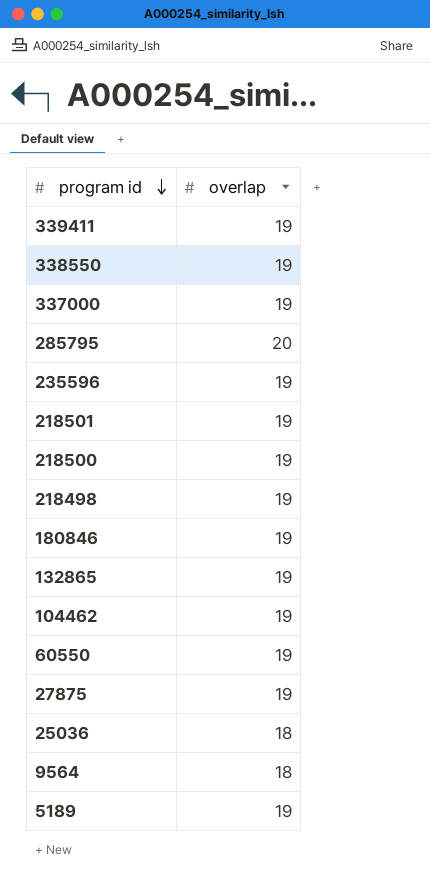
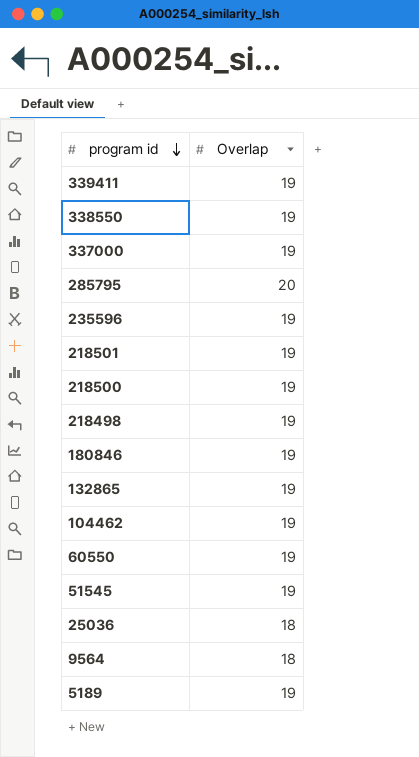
column name: overlap -> Overlap
row 27875: 19 -> none
row 51545: none -> 19

